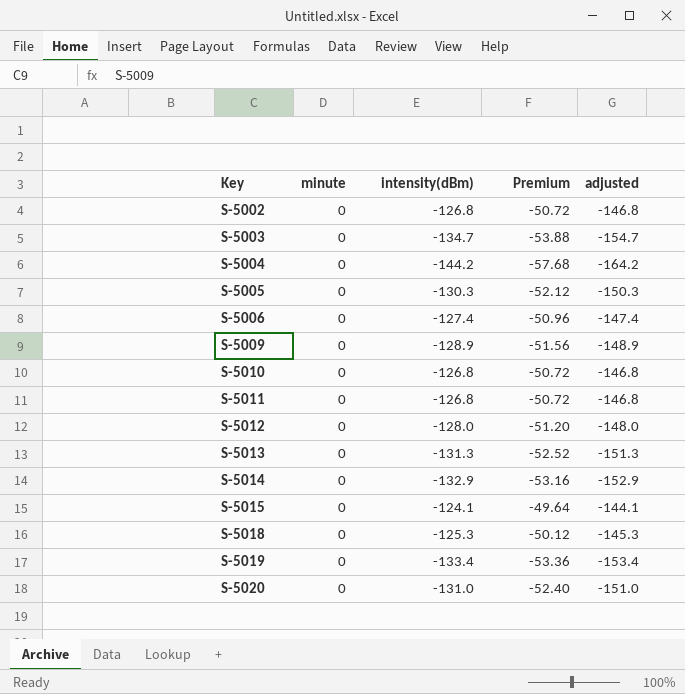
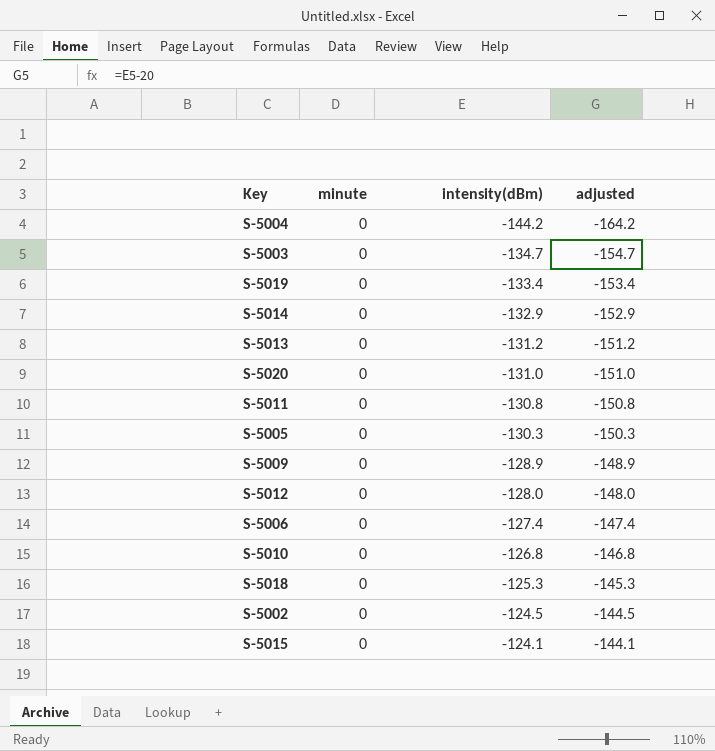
row order: Key ascending -> intensity(dBm) ascending
column Premium | formula: [intensity(dBm)] * 0.4 -> none
S-5013 | intensity(dBm): -131.3 -> -131.2
S-5013 | adjusted: -151.3 -> -151.2
S-5011 | intensity(dBm): -126.8 -> -130.8
S-5011 | adjusted: -146.8 -> -150.8
S-5002 | intensity(dBm): -126.8 -> -124.5
S-5002 | adjusted: -146.8 -> -144.5

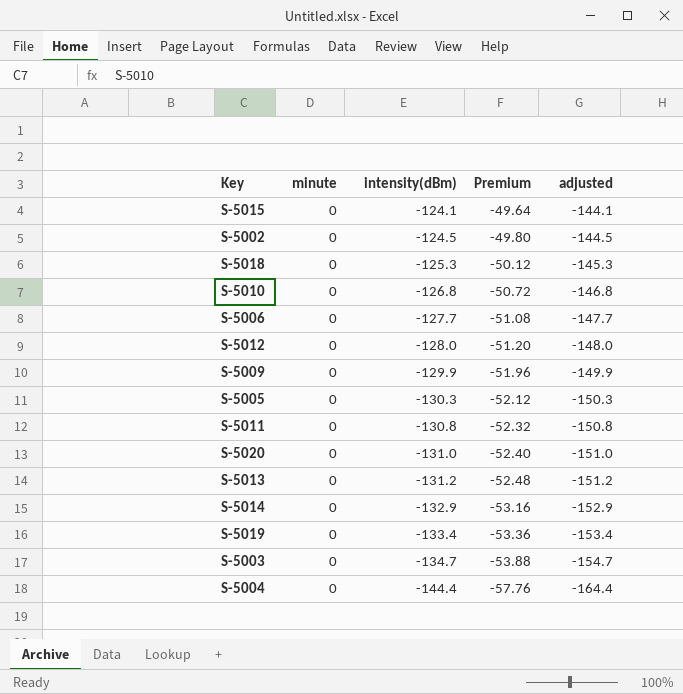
row order: intensity(dBm) ascending -> intensity(dBm) descending
column Premium | formula: none -> [intensity(dBm)] * 0.4
S-5006 | intensity(dBm): -127.4 -> -127.7
S-5006 | adjusted: -147.4 -> -147.7
S-5009 | intensity(dBm): -128.9 -> -129.9
S-5009 | adjusted: -148.9 -> -149.9
S-5004 | intensity(dBm): -144.2 -> -144.4
S-5004 | adjusted: -164.2 -> -164.4

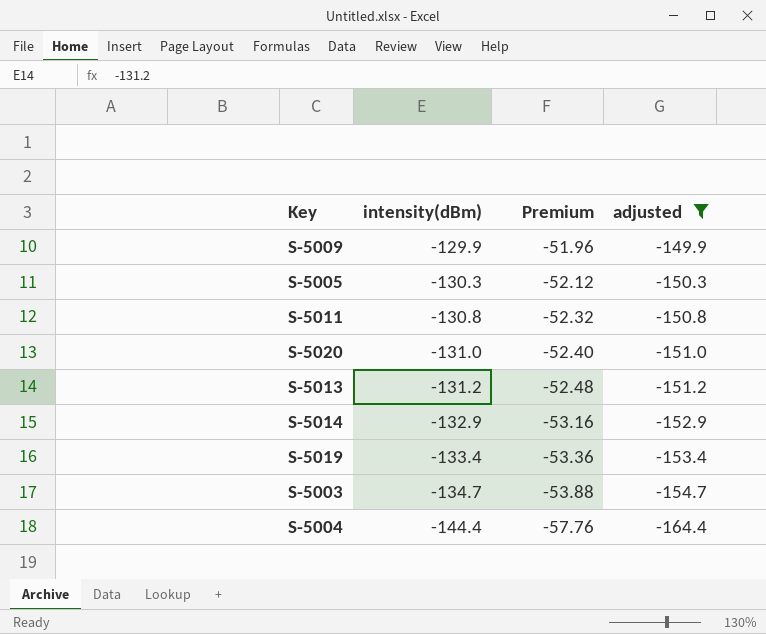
filter: none -> adjusted <= -149.9
column minute | position: 2 -> none

